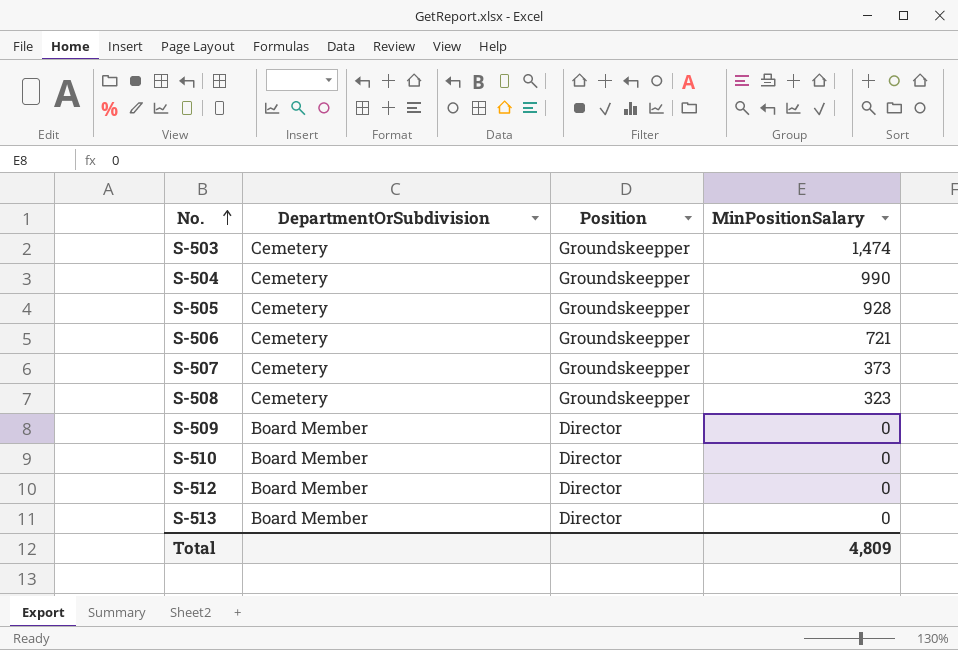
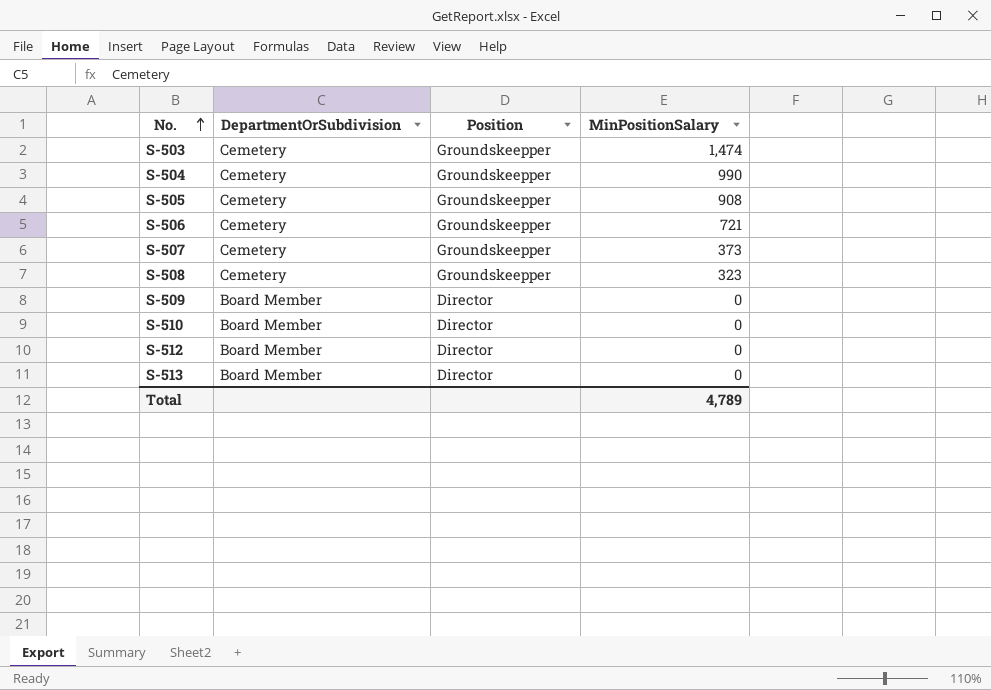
S-505 | MinPositionSalary: 928 -> 908
Total | MinPositionSalary: 4,809 -> 4,789

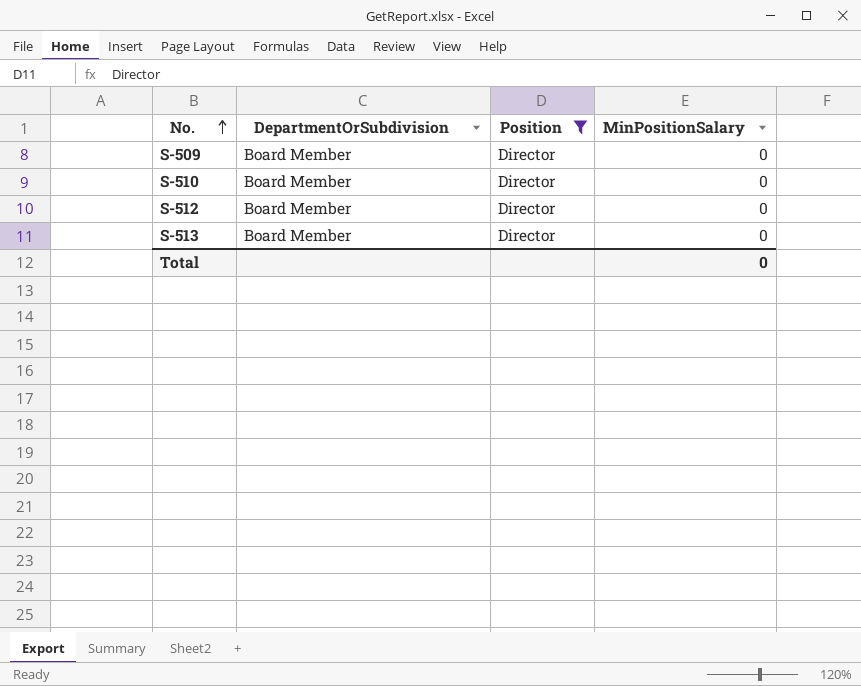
filter: none -> Position = Director
Total | MinPositionSalary: 4,789 -> 0

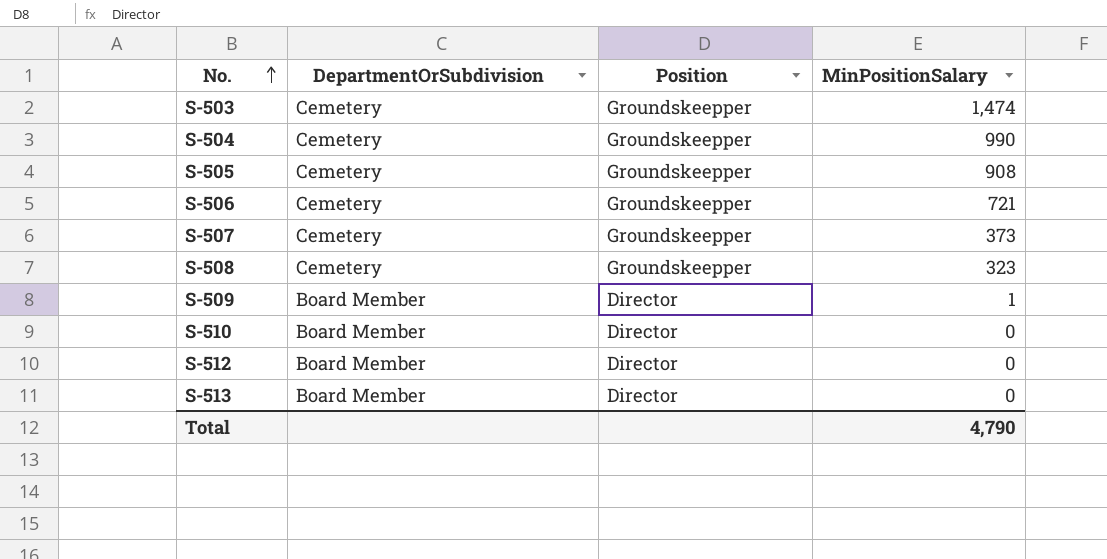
filter: Position = Director -> none
S-509 | MinPositionSalary: 0 -> 1
Total | MinPositionSalary: 0 -> 4,790

